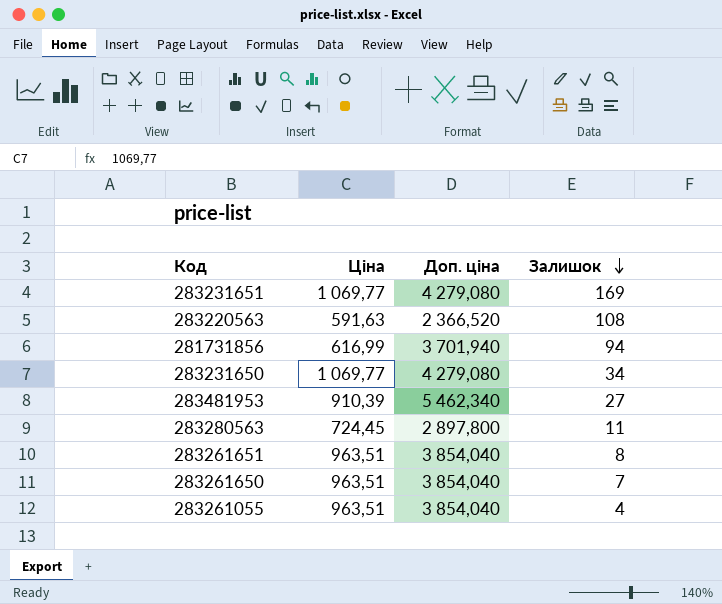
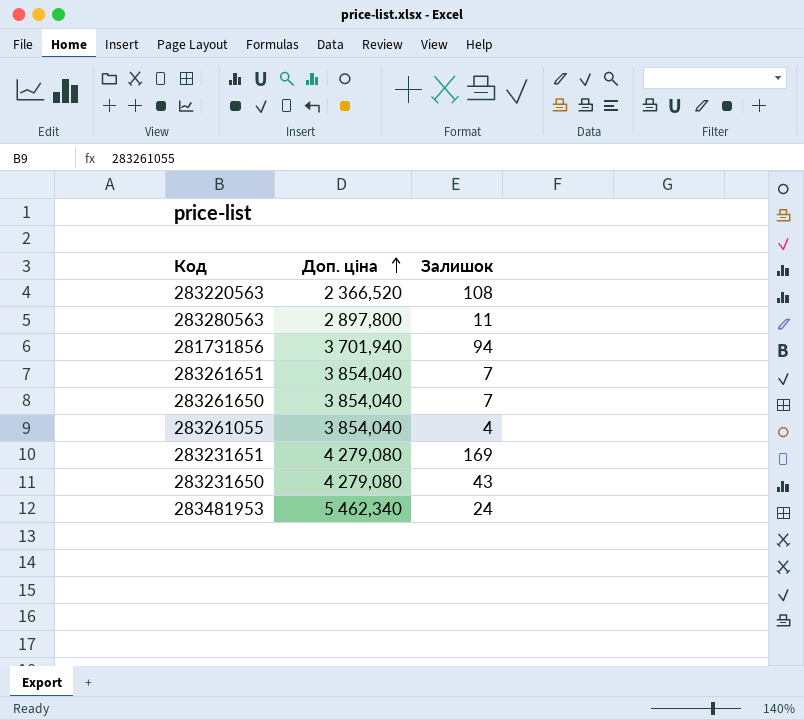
row order: Залишок descending -> Доп. ціна ascending
column Ціна | position: 2 -> none
283261651 | Залишок: 8 -> 7
283231650 | Залишок: 34 -> 43
283481953 | Залишок: 27 -> 24

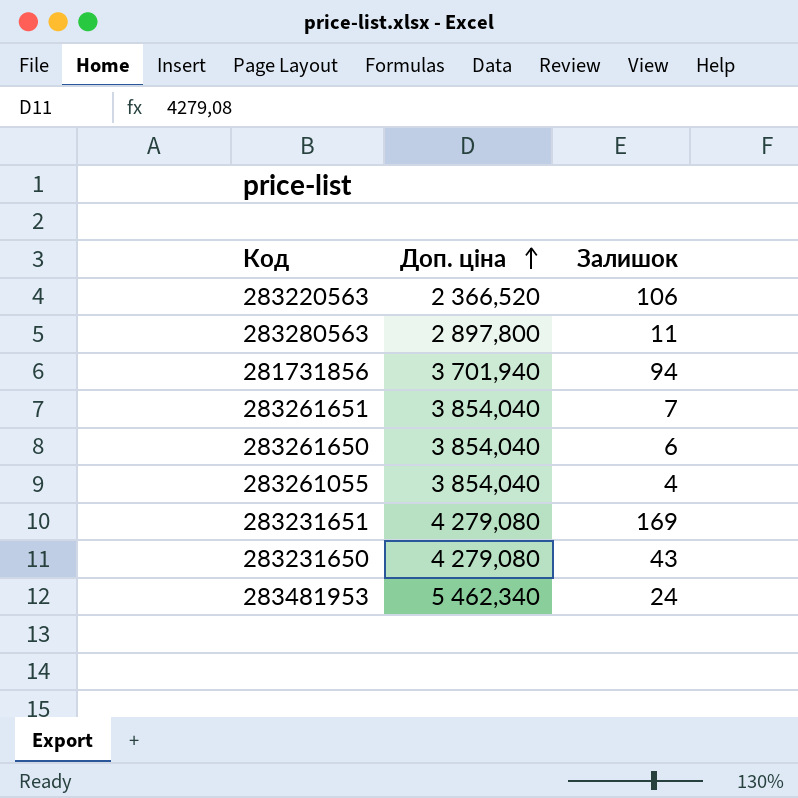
283220563 | Залишок: 108 -> 106
283261650 | Залишок: 7 -> 6

